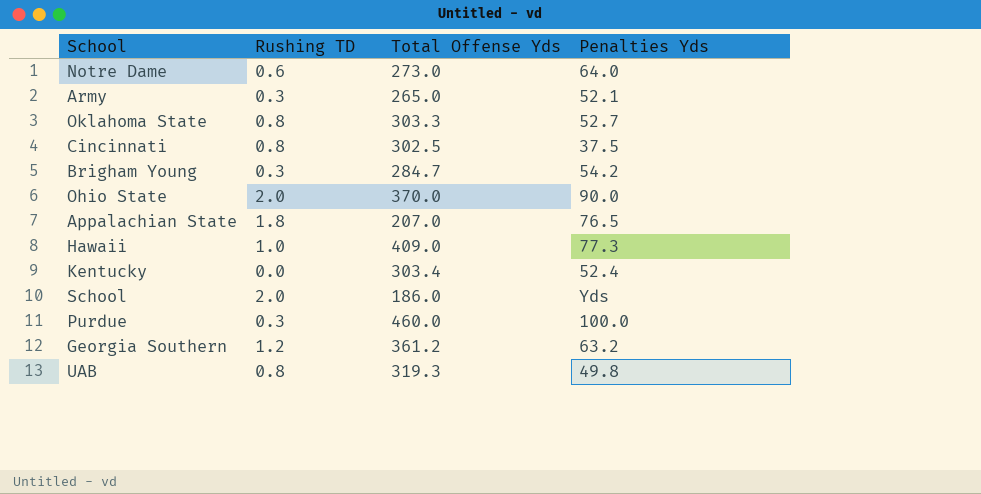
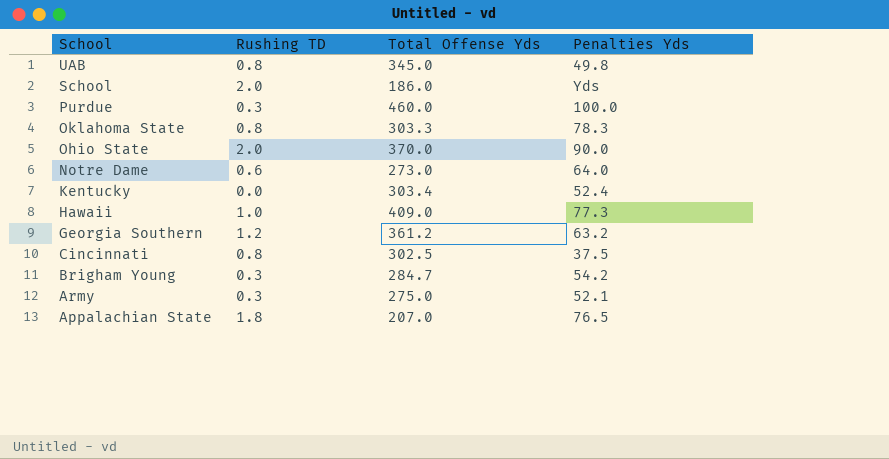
row order: none -> School descending
UAB | Total Offense Yds: 319.3 -> 345.0
Oklahoma State | Penalties Yds: 52.7 -> 78.3
Army | Total Offense Yds: 265.0 -> 275.0

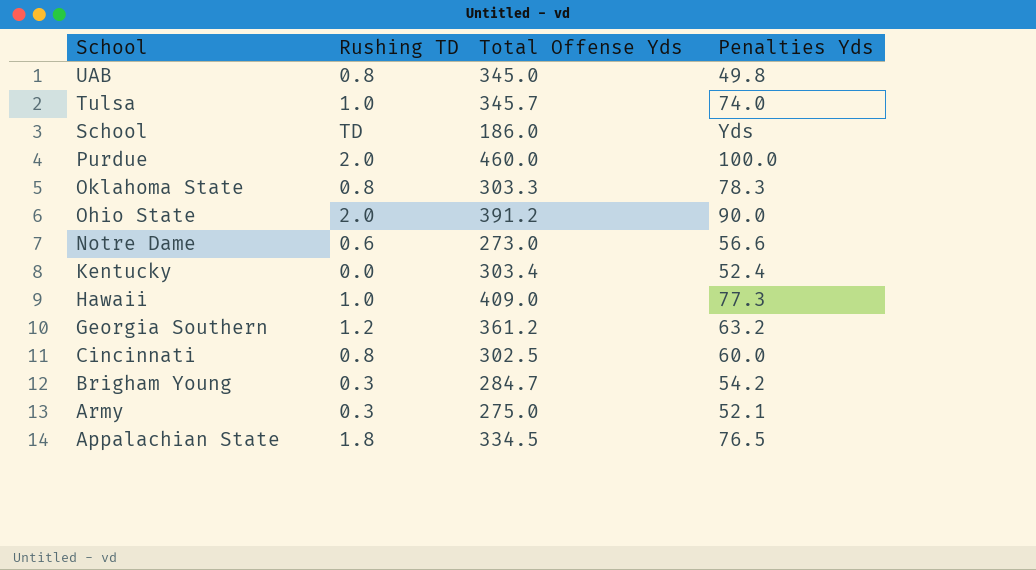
row Tulsa: none -> 1.0 | 345.7 | 74.0
School | Rushing TD: 2.0 -> TD
Purdue | Rushing TD: 0.3 -> 2.0
Ohio State | Total Offense Yds: 370.0 -> 391.2
Notre Dame | Penalties Yds: 64.0 -> 56.6
Cincinnati | Penalties Yds: 37.5 -> 60.0
Appalachian State | Total Offense Yds: 207.0 -> 334.5

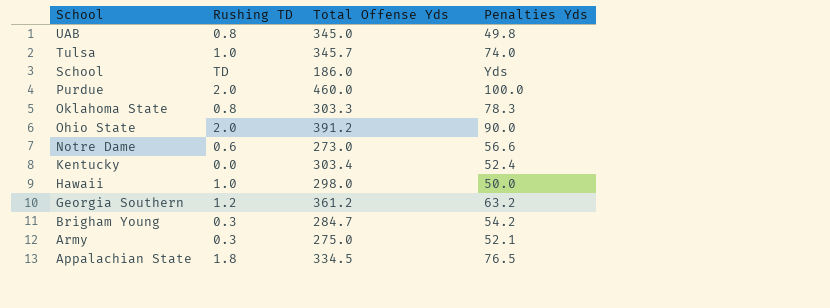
row Cincinnati: 0.8 | 302.5 | 60.0 -> none
Hawaii | Total Offense Yds: 409.0 -> 298.0
Hawaii | Penalties Yds: 77.3 -> 50.0

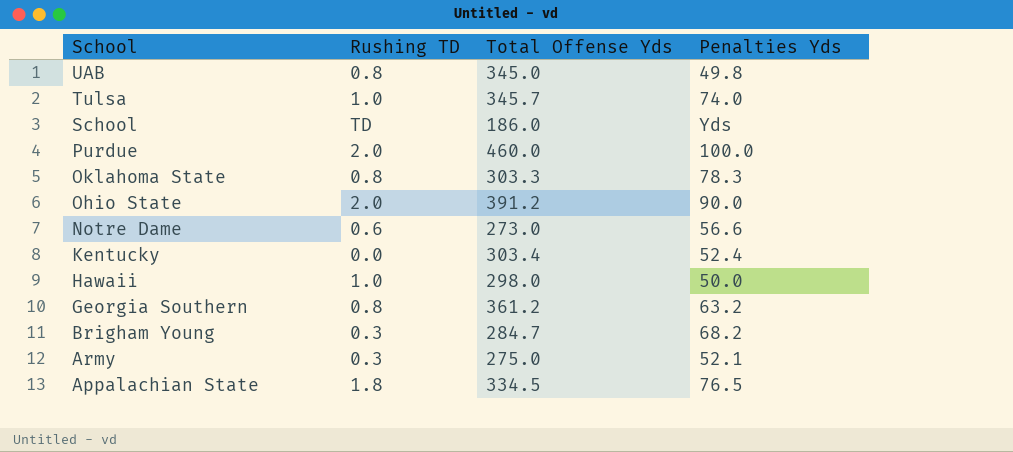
Georgia Southern | Rushing TD: 1.2 -> 0.8
Brigham Young | Penalties Yds: 54.2 -> 68.2

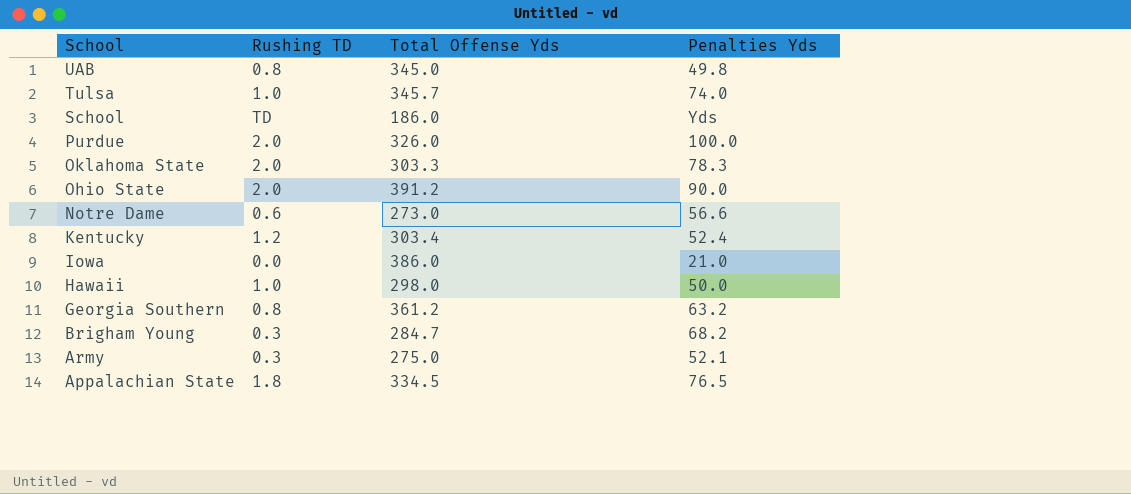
Purdue | Total Offense Yds: 460.0 -> 326.0
Oklahoma State | Rushing TD: 0.8 -> 2.0
Kentucky | Rushing TD: 0.0 -> 1.2
row Iowa: none -> 0.0 | 386.0 | 21.0

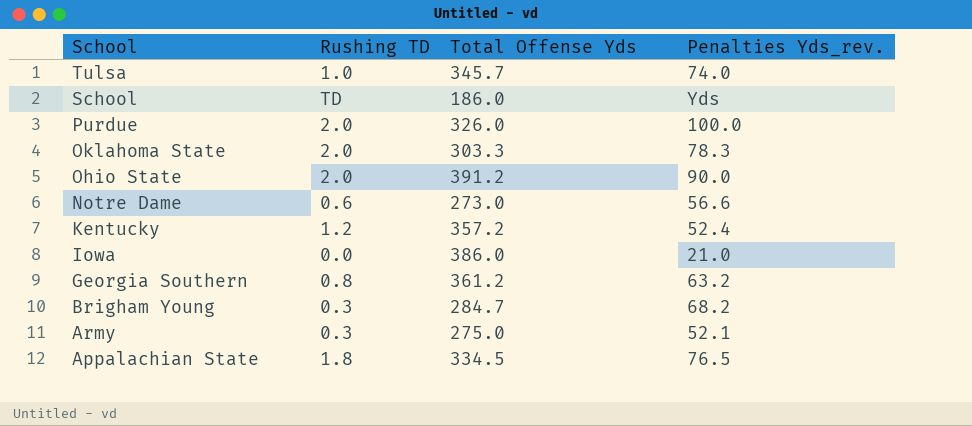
column name: Penalties Yds -> Penalties Yds_rev.
row UAB: 0.8 | 345.0 | 49.8 -> none
row Hawaii: 1.0 | 298.0 | 50.0 -> none
Kentucky | Total Offense Yds: 303.4 -> 357.2

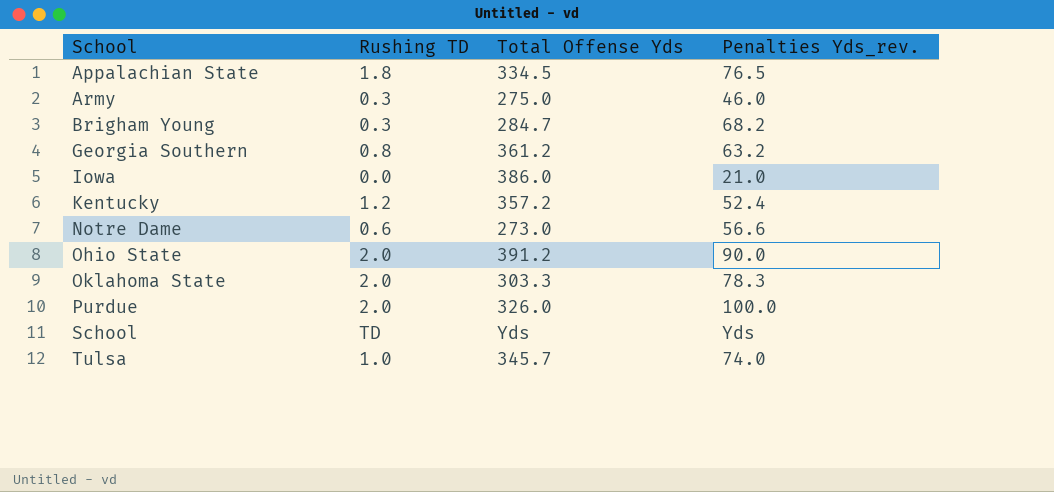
row order: School descending -> School ascending
Army | Penalties Yds_rev.: 52.1 -> 46.0
School | Total Offense Yds: 186.0 -> Yds

